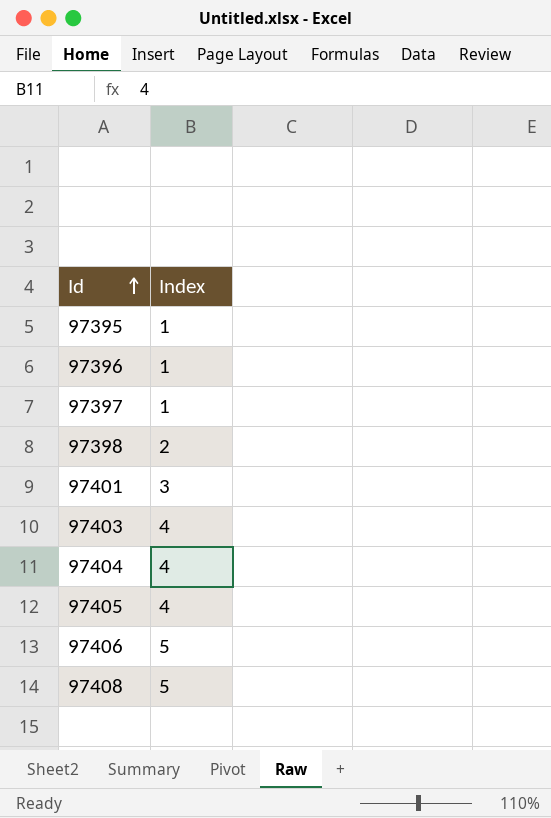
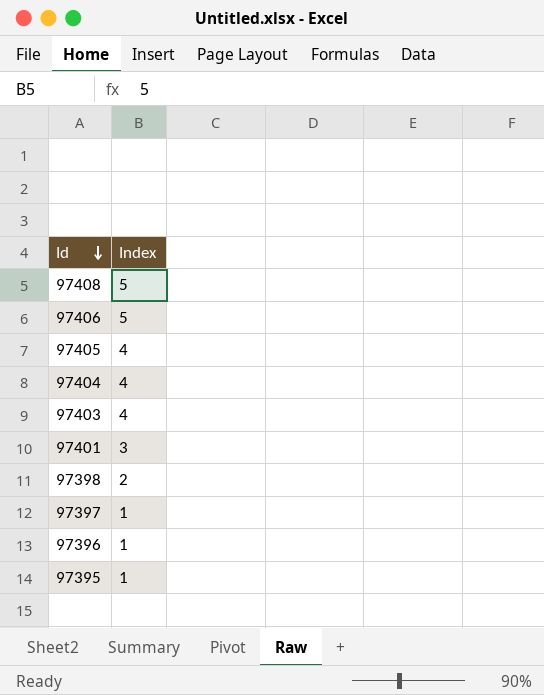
row order: Id ascending -> Id descending

